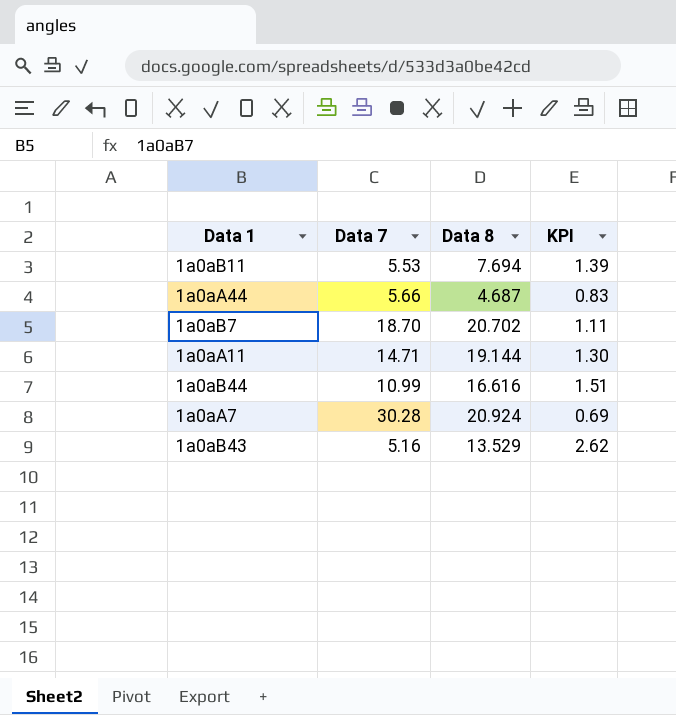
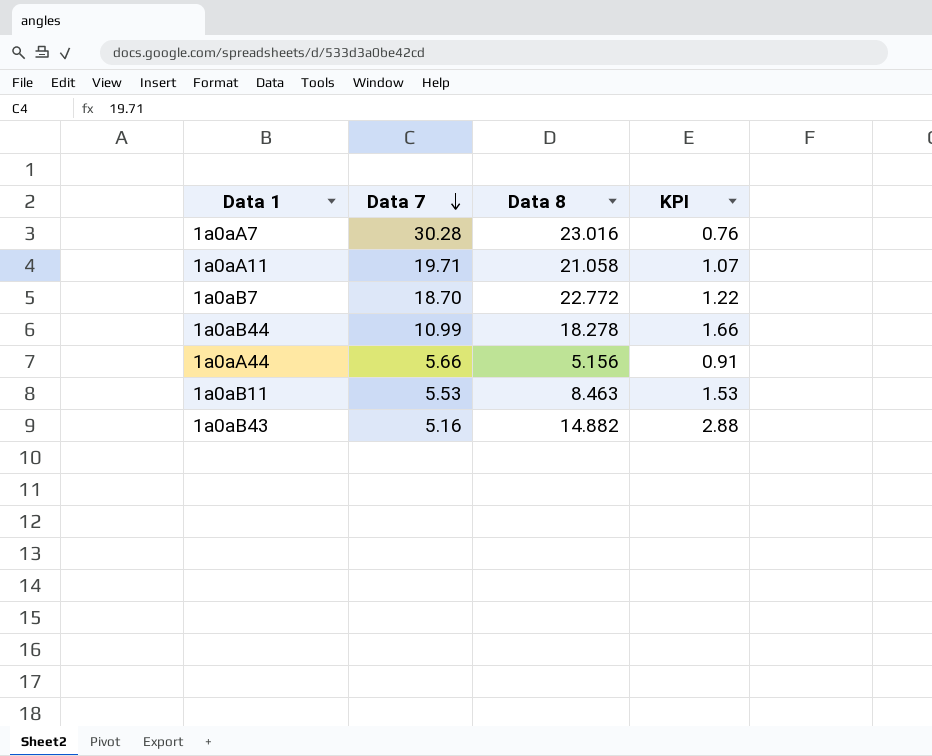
row order: none -> Data 7 descending
1a0aA7 | Data 8: 20.924 -> 23.016
1a0aA7 | KPI: 0.69 -> 0.76
1a0aA11 | Data 7: 14.71 -> 19.71
1a0aA11 | Data 8: 19.144 -> 21.058
1a0aA11 | KPI: 1.30 -> 1.07
1a0aB7 | Data 8: 20.702 -> 22.772
1a0aB7 | KPI: 1.11 -> 1.22
1a0aB44 | Data 8: 16.616 -> 18.278
1a0aB44 | KPI: 1.51 -> 1.66
1a0aA44 | Data 8: 4.687 -> 5.156
1a0aA44 | KPI: 0.83 -> 0.91
1a0aB11 | Data 8: 7.694 -> 8.463
1a0aB11 | KPI: 1.39 -> 1.53
1a0aB43 | Data 8: 13.529 -> 14.882
1a0aB43 | KPI: 2.62 -> 2.88

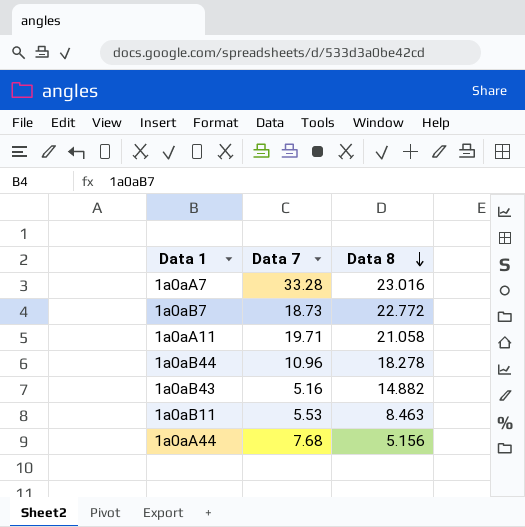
row order: Data 7 descending -> Data 8 descending
column KPI | formula: [Data 8] / [Data 7] -> none
1a0aA7 | Data 7: 30.28 -> 33.28
1a0aB7 | Data 7: 18.70 -> 18.73
1a0aB44 | Data 7: 10.99 -> 10.96
1a0aA44 | Data 7: 5.66 -> 7.68

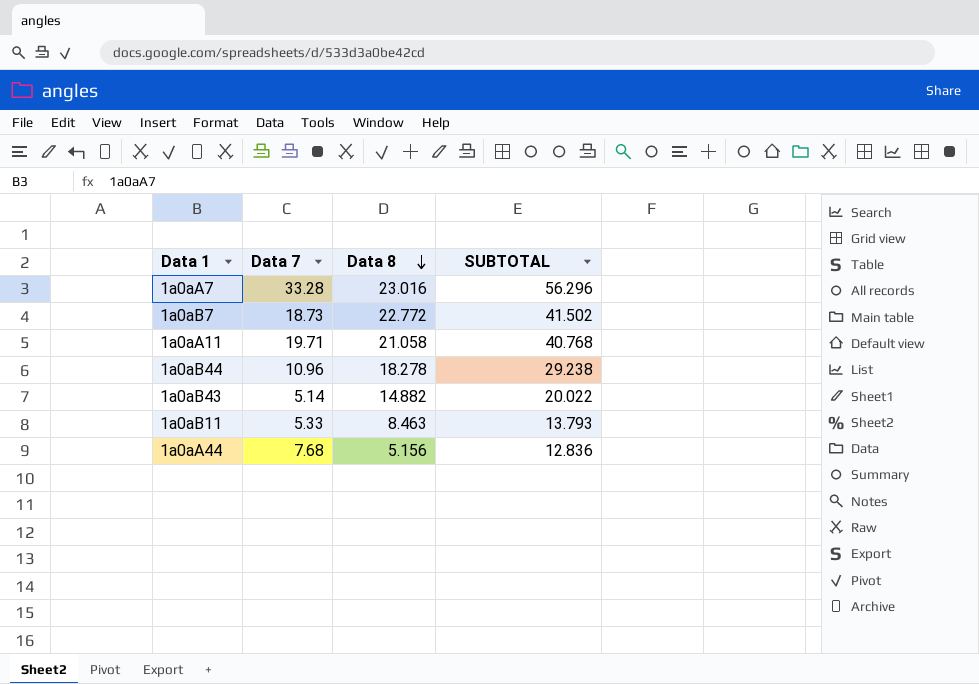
column SUBTOTAL | formula: none -> [Data 7] + [Data 8]
1a0aB43 | Data 7: 5.16 -> 5.14
1a0aB11 | Data 7: 5.53 -> 5.33

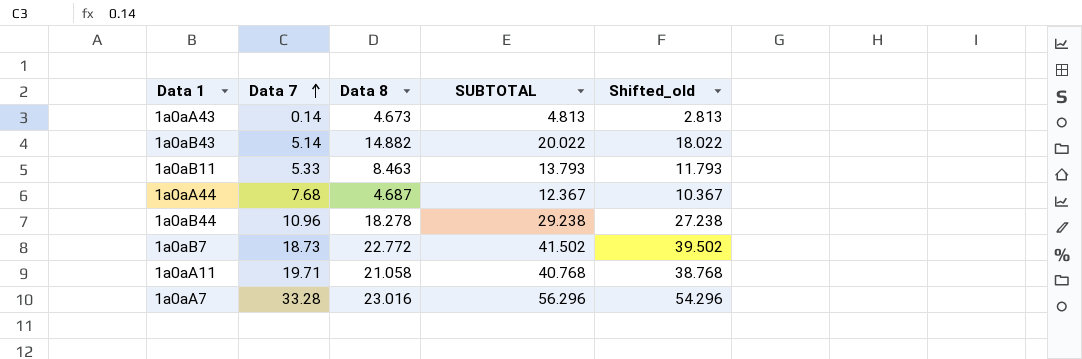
row order: Data 8 descending -> Data 7 ascending
column Shifted_old | formula: none -> [SUBTOTAL] - 2
row 1a0aA43: none -> 0.14 | 4.673 | 4.813 | 2.813
1a0aA44 | Data 8: 5.156 -> 4.687
1a0aA44 | SUBTOTAL: 12.836 -> 12.367

